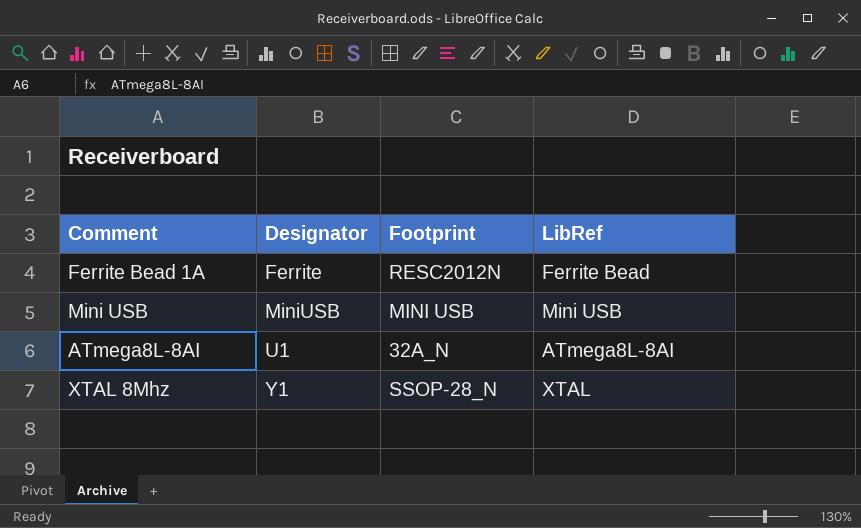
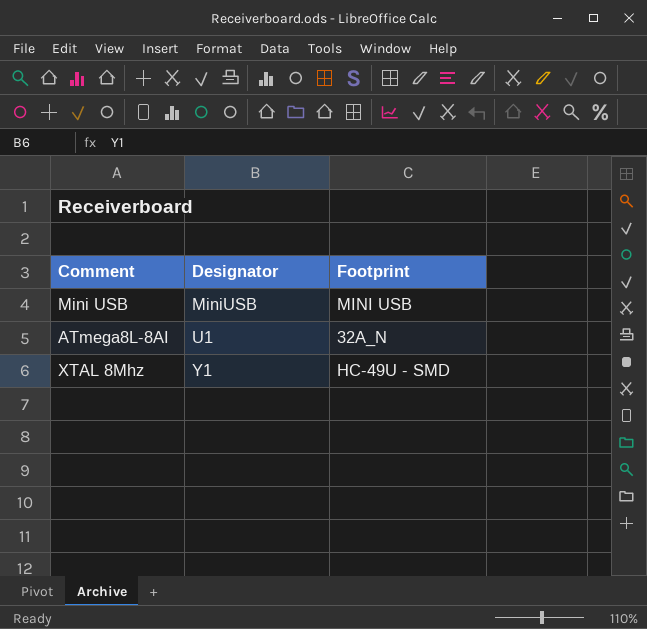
column LibRef | position: 4 -> none
row Ferrite Bead 1A: Ferrite | RESC2012N | Ferrite Bead -> none
XTAL 8Mhz | Footprint: SSOP-28_N -> HC-49U - SMD

